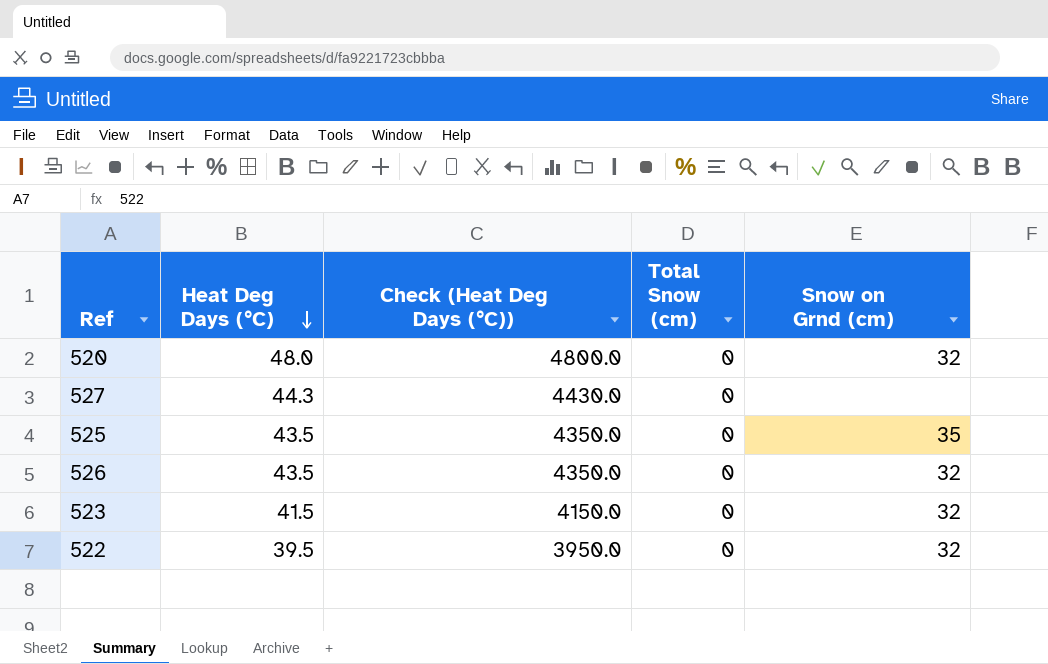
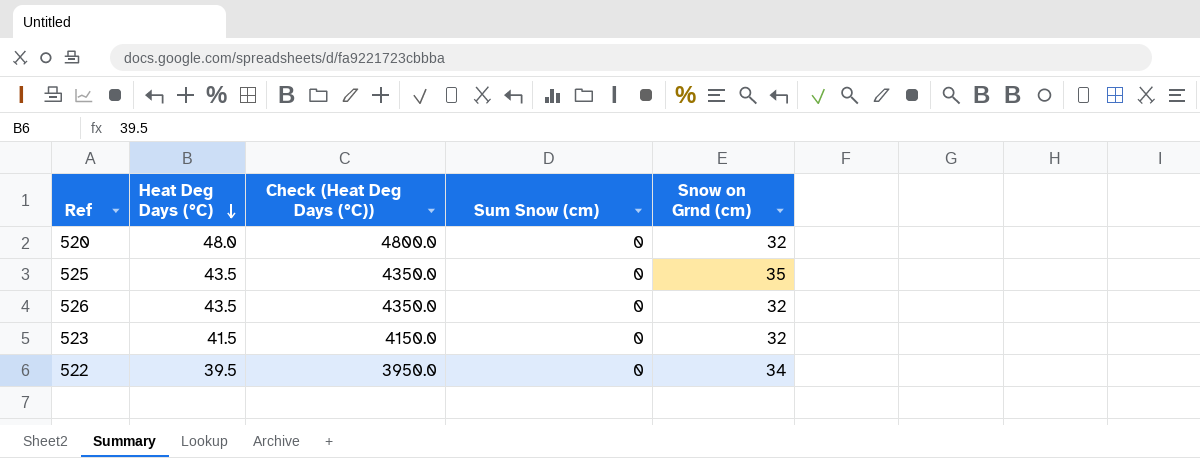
column name: Total Snow (cm) -> Sum Snow (cm)
row 527: 44.3 | 4430.0 | 0 | none -> none
522 | Snow on Grnd (cm): 32 -> 34

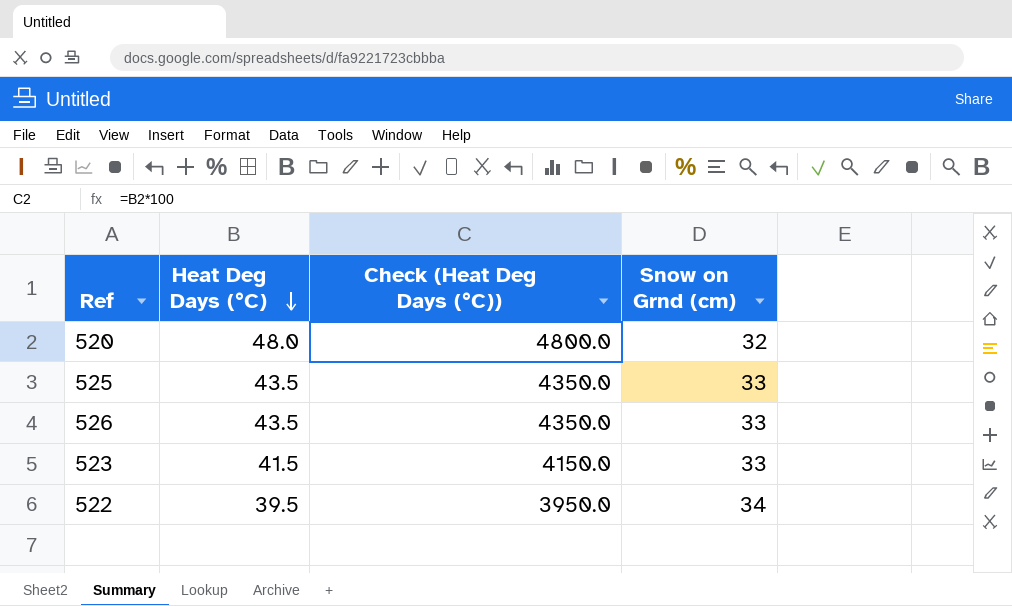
column Sum Snow (cm) | position: 4 -> none
525 | Snow on Grnd (cm): 35 -> 33
526 | Snow on Grnd (cm): 32 -> 33
523 | Snow on Grnd (cm): 32 -> 33

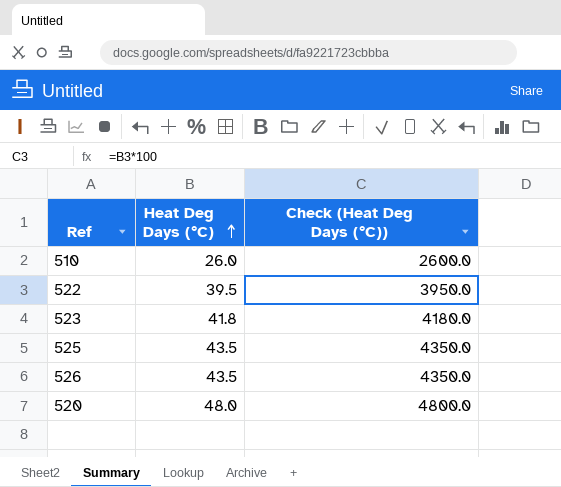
row order: Heat Deg Days (°C) descending -> Heat Deg Days (°C) ascending
column Snow on Grnd (cm) | position: 4 -> none
row 510: none -> 26.0 | 2600.0
523 | Heat Deg Days (°C): 41.5 -> 41.8
523 | Check (Heat Deg Days (°C)): 4150.0 -> 4180.0

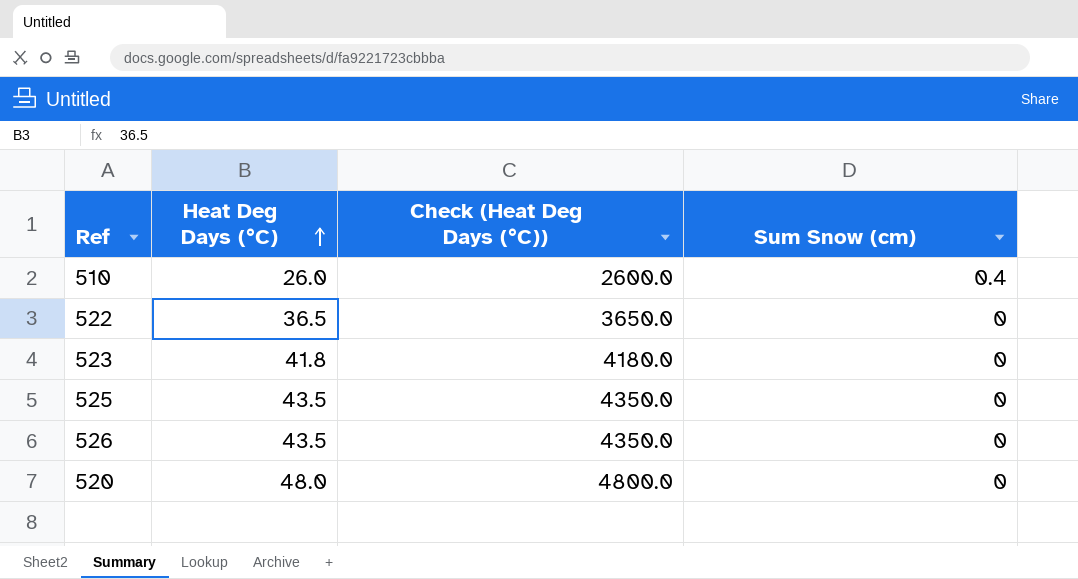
column Sum Snow (cm) | position: none -> 4
522 | Heat Deg Days (°C): 39.5 -> 36.5
522 | Check (Heat Deg Days (°C)): 3950.0 -> 3650.0

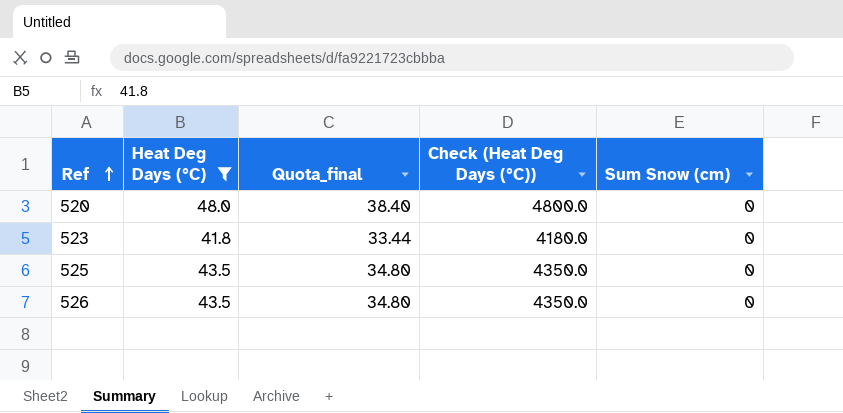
filter: none -> Heat Deg Days (°C) >= 41.8
row order: Heat Deg Days (°C) ascending -> Ref ascending
column Quota_final | formula: none -> [Heat Deg Days (°C)] * 0.8

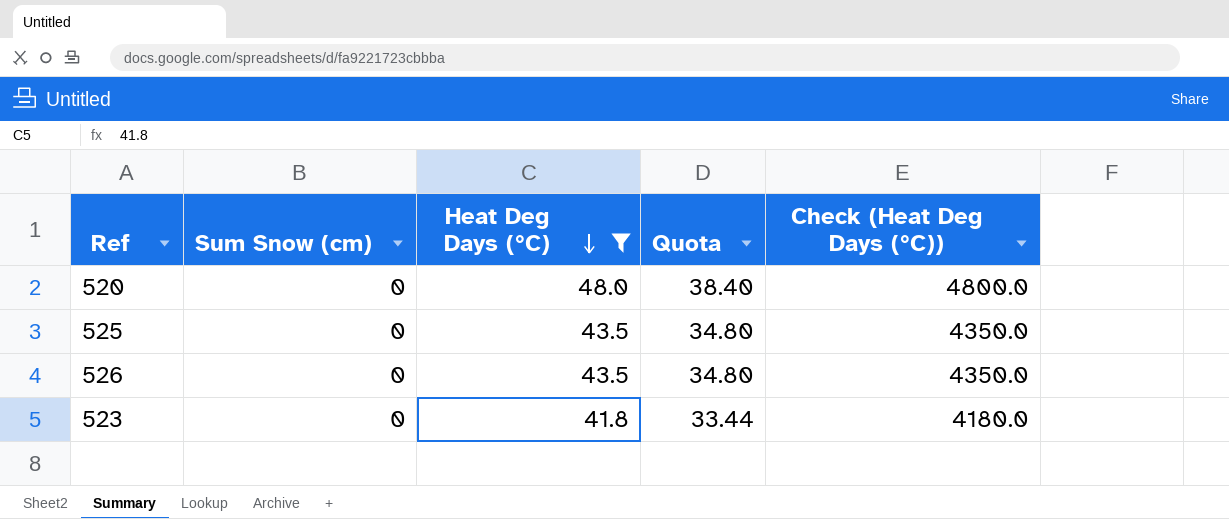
row order: Ref ascending -> Heat Deg Days (°C) descending
column Sum Snow (cm) | position: 5 -> 2
column name: Quota_final -> Quota

